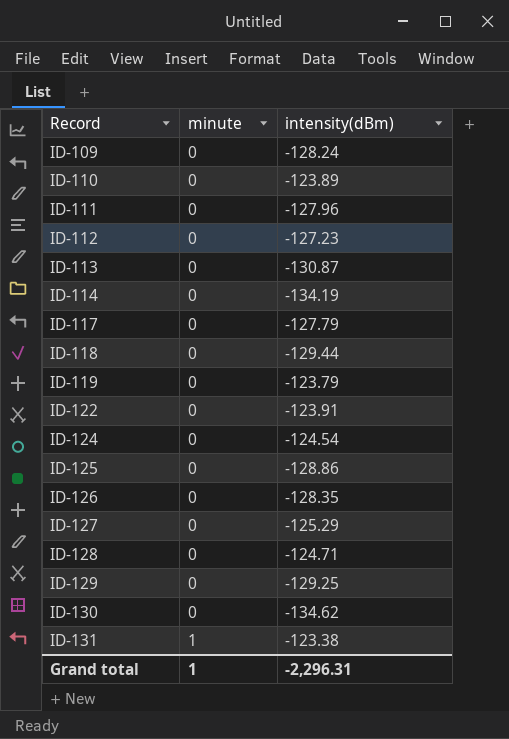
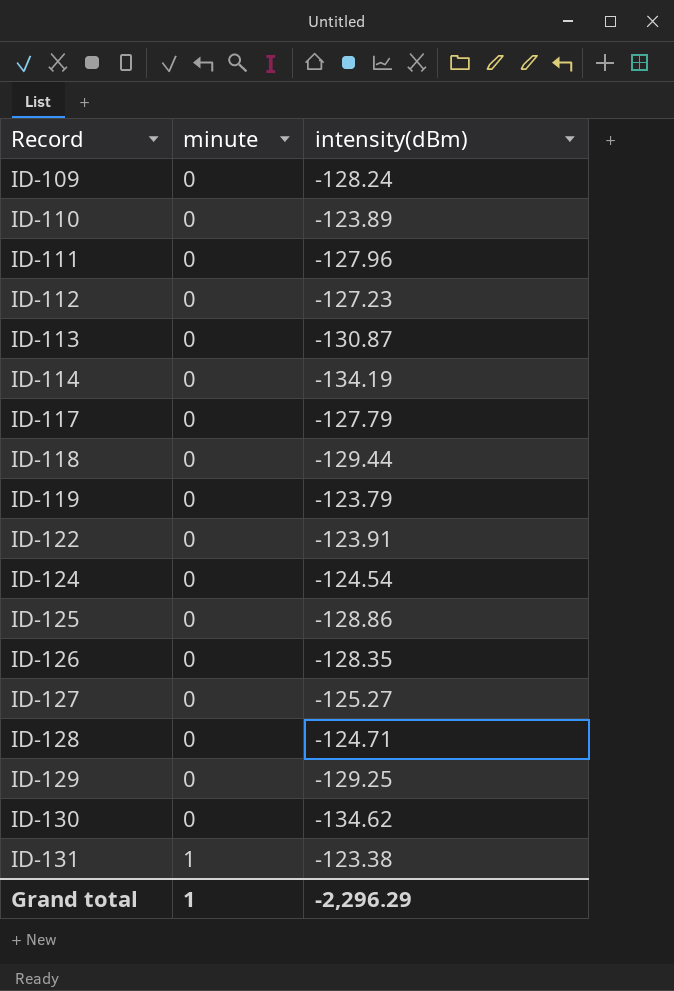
ID-127 | intensity(dBm): -125.29 -> -125.27
Grand total | intensity(dBm): -2,296.31 -> -2,296.29

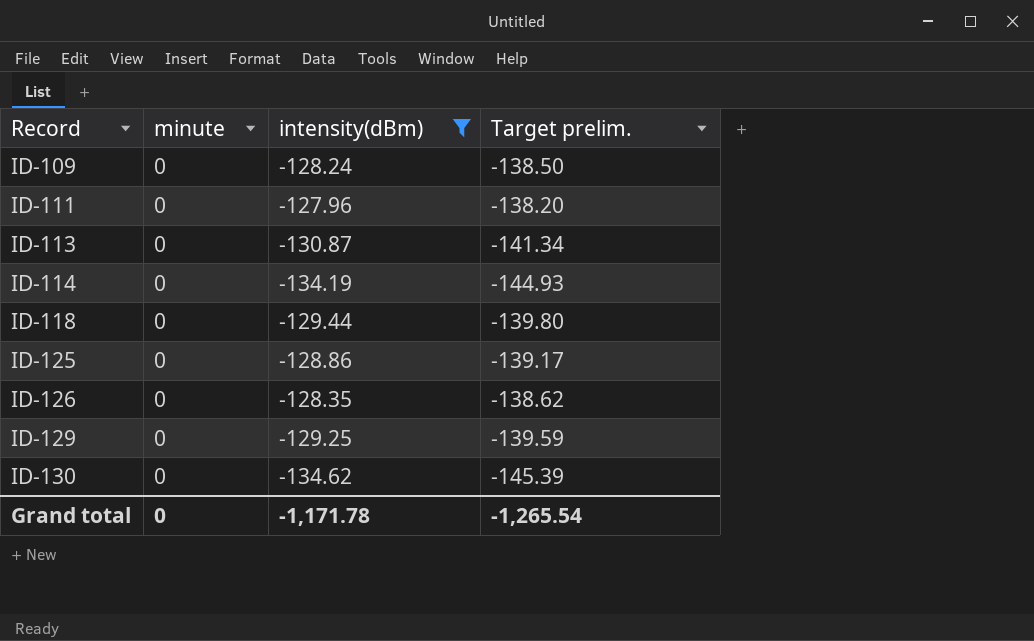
filter: none -> intensity(dBm) <= -127.96
column Target prelim. | formula: none -> [intensity(dBm)] * 1.08
Grand total | minute: 1 -> 0
Grand total | intensity(dBm): -2,296.29 -> -1,171.78

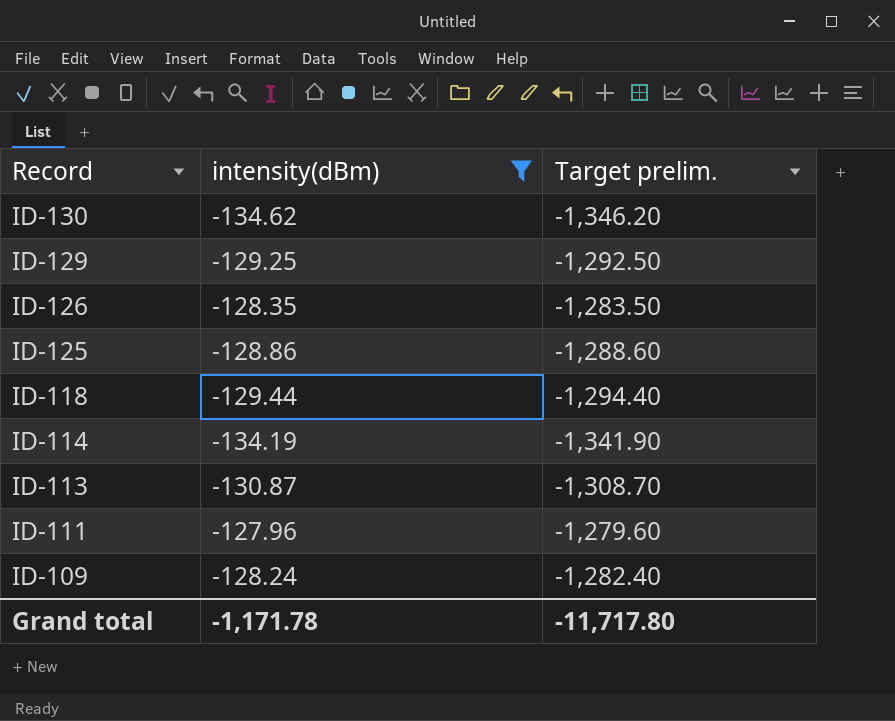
row order: Record ascending -> Record descending
column minute | position: 2 -> none
column Target prelim. | formula: [intensity(dBm)] * 1.08 -> [intensity(dBm)] * 10
Grand total | Target prelim.: -1,265.54 -> -11,717.80

